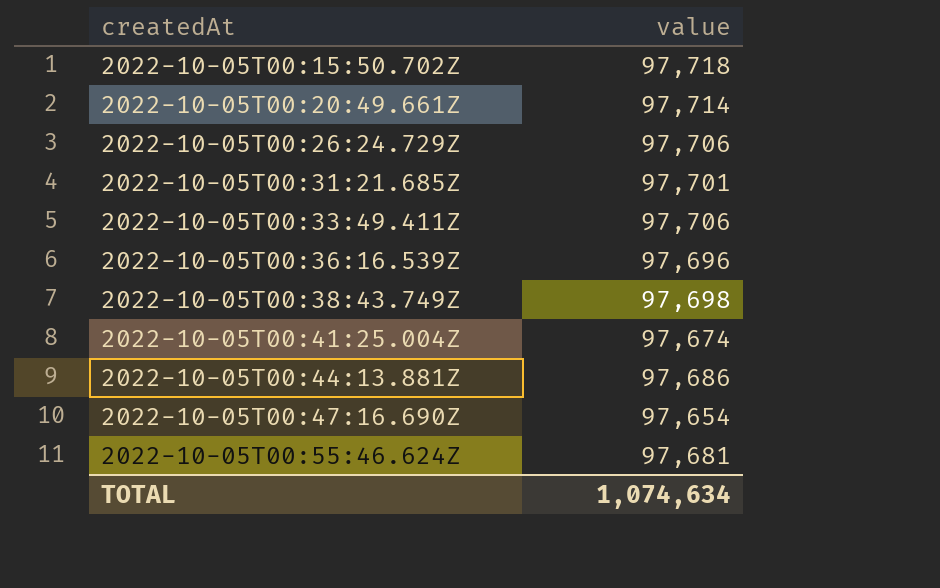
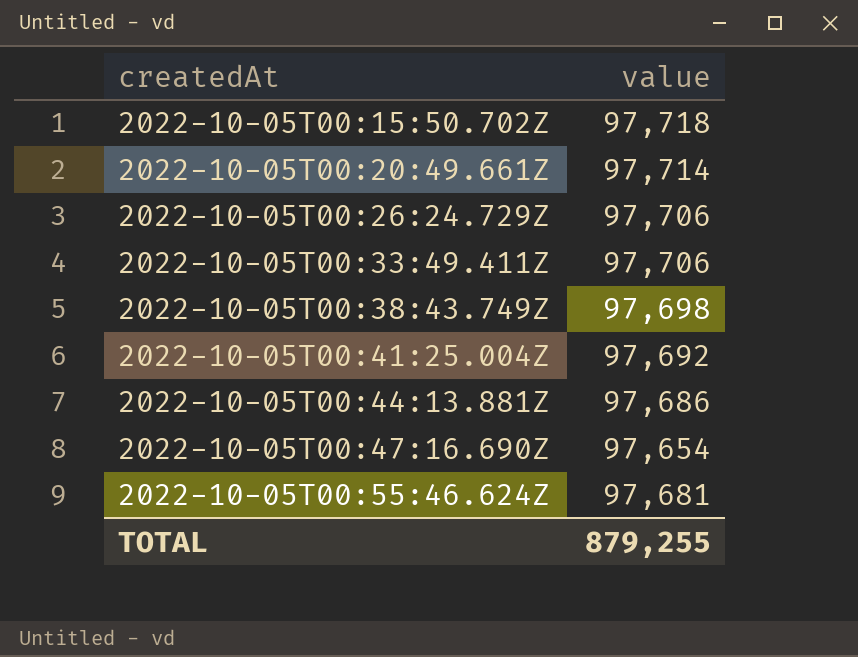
row 2022-10-05T00:31:21.685Z: 97,701 -> none
row 2022-10-05T00:36:16.539Z: 97,696 -> none
2022-10-05T00:41:25.004Z | value: 97,674 -> 97,692
TOTAL | value: 1,074,634 -> 879,255

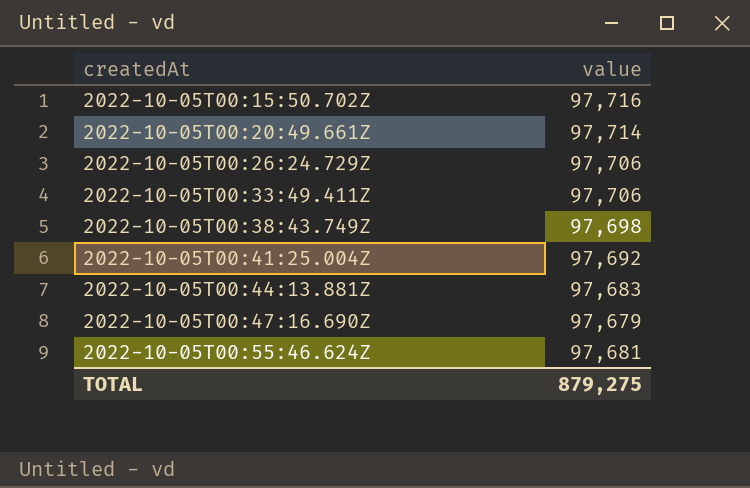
2022-10-05T00:15:50.702Z | value: 97,718 -> 97,716
2022-10-05T00:44:13.881Z | value: 97,686 -> 97,683
2022-10-05T00:47:16.690Z | value: 97,654 -> 97,679
TOTAL | value: 879,255 -> 879,275

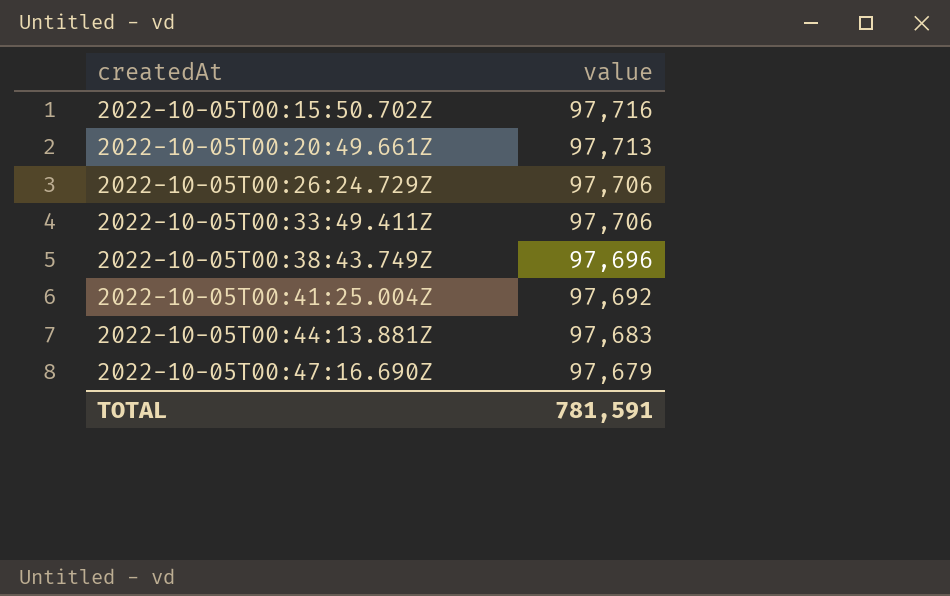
row 2022-10-05T00:55:46.624Z: 97,681 -> none
2022-10-05T00:20:49.661Z | value: 97,714 -> 97,713
2022-10-05T00:38:43.749Z | value: 97,698 -> 97,696
TOTAL | value: 879,275 -> 781,591

